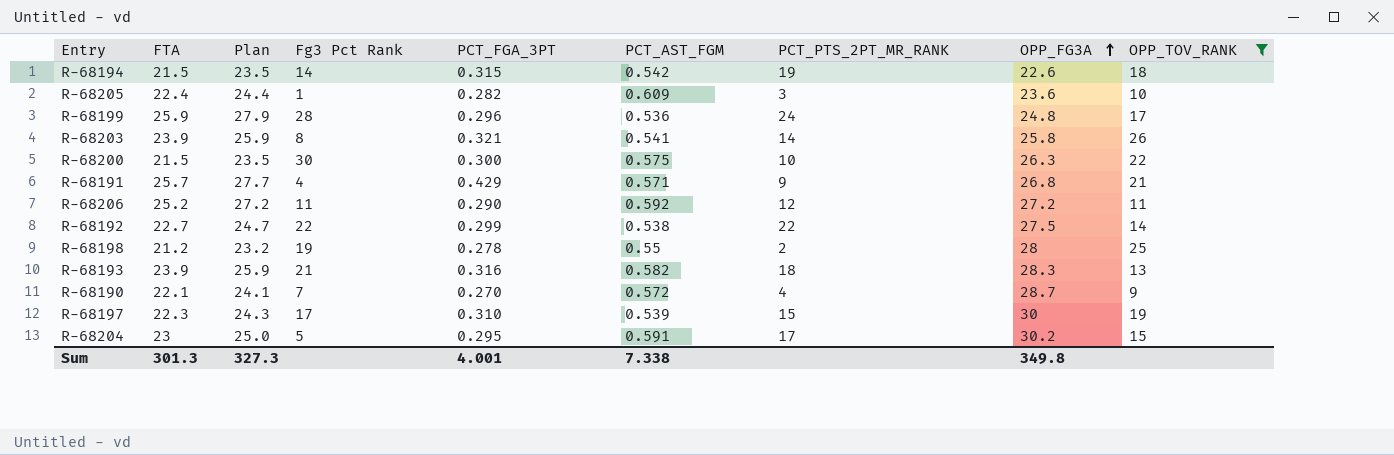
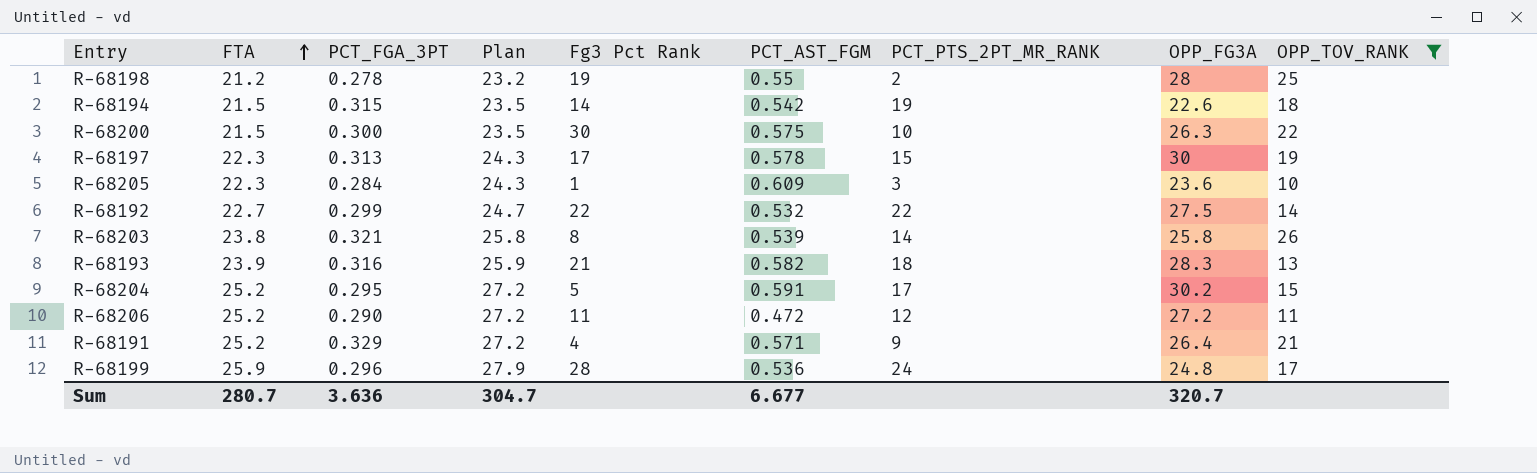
row order: OPP_FG3A ascending -> FTA ascending
column PCT_FGA_3PT | position: 5 -> 3
row R-68190: 22.1 | 24.1 | 7 | 0.270 | 0.572 | 4 | 28.7 | 9 -> none
R-68197 | PCT_FGA_3PT: 0.310 -> 0.313
R-68197 | PCT_AST_FGM: 0.539 -> 0.578
R-68205 | FTA: 22.4 -> 22.3
R-68205 | PCT_FGA_3PT: 0.282 -> 0.284
R-68205 | Plan: 24.4 -> 24.3
R-68192 | PCT_AST_FGM: 0.538 -> 0.532
R-68203 | FTA: 23.9 -> 23.8
R-68203 | Plan: 25.9 -> 25.8
R-68203 | PCT_AST_FGM: 0.541 -> 0.539
R-68204 | FTA: 23 -> 25.2
R-68204 | Plan: 25.0 -> 27.2
R-68206 | PCT_AST_FGM: 0.592 -> 0.472
R-68191 | FTA: 25.7 -> 25.2
R-68191 | PCT_FGA_3PT: 0.429 -> 0.329
R-68191 | Plan: 27.7 -> 27.2
R-68191 | OPP_FG3A: 26.8 -> 26.4
Sum | FTA: 301.3 -> 280.7
Sum | PCT_FGA_3PT: 4.001 -> 3.636
Sum | Plan: 327.3 -> 304.7
Sum | PCT_AST_FGM: 7.338 -> 6.677
Sum | OPP_FG3A: 349.8 -> 320.7

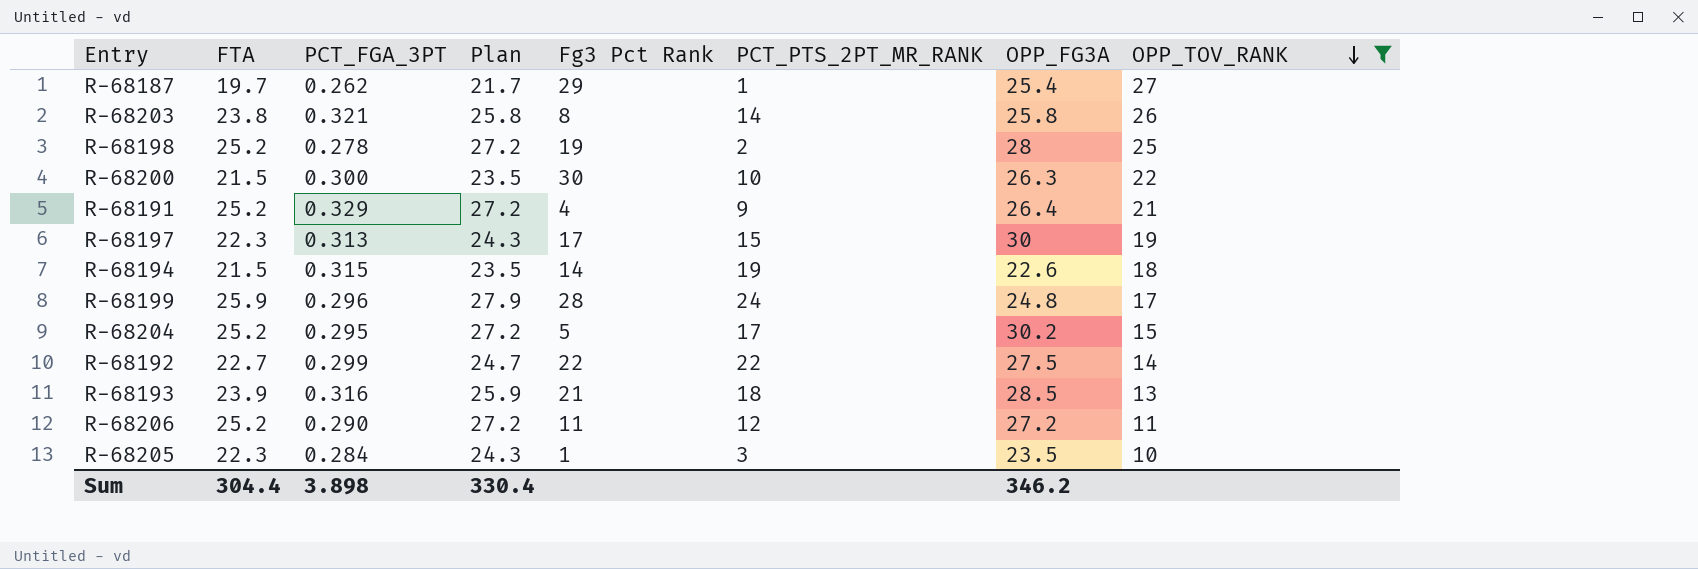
row order: FTA ascending -> OPP_TOV_RANK descending
column PCT_AST_FGM | position: 6 -> none
row R-68187: none -> 19.7 | 0.262 | 21.7 | 29 | 1 | 25.4 | 27
R-68198 | FTA: 21.2 -> 25.2
R-68198 | Plan: 23.2 -> 27.2
R-68193 | OPP_FG3A: 28.3 -> 28.5
R-68205 | OPP_FG3A: 23.6 -> 23.5
Sum | FTA: 280.7 -> 304.4
Sum | PCT_FGA_3PT: 3.636 -> 3.898
Sum | Plan: 304.7 -> 330.4
Sum | OPP_FG3A: 320.7 -> 346.2

